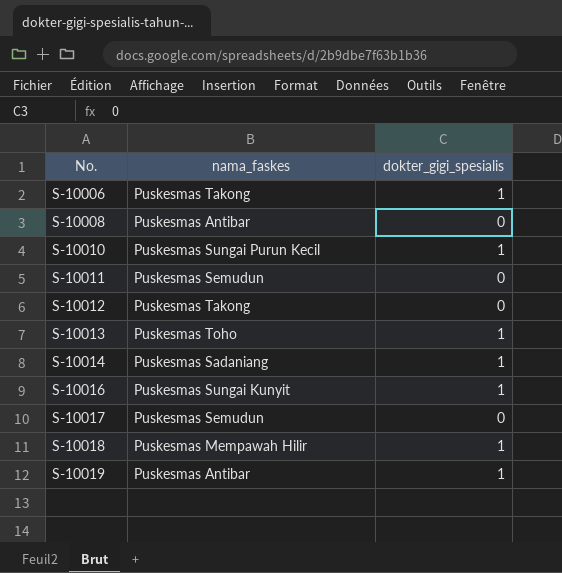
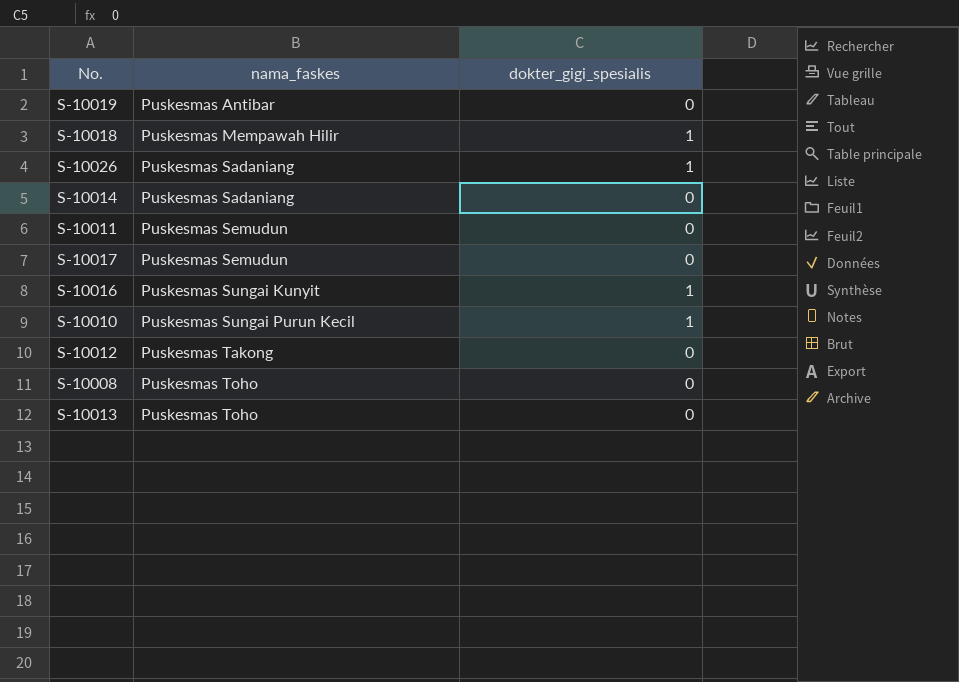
row order: No. ascending -> nama_faskes ascending
row S-10006: Puskesmas Takong | 1 -> none
S-10019 | dokter_gigi_spesialis: 1 -> 0
row S-10026: none -> Puskesmas Sadaniang | 1
S-10014 | dokter_gigi_spesialis: 1 -> 0
S-10008 | nama_faskes: Puskesmas Antibar -> Puskesmas Toho
S-10013 | dokter_gigi_spesialis: 1 -> 0

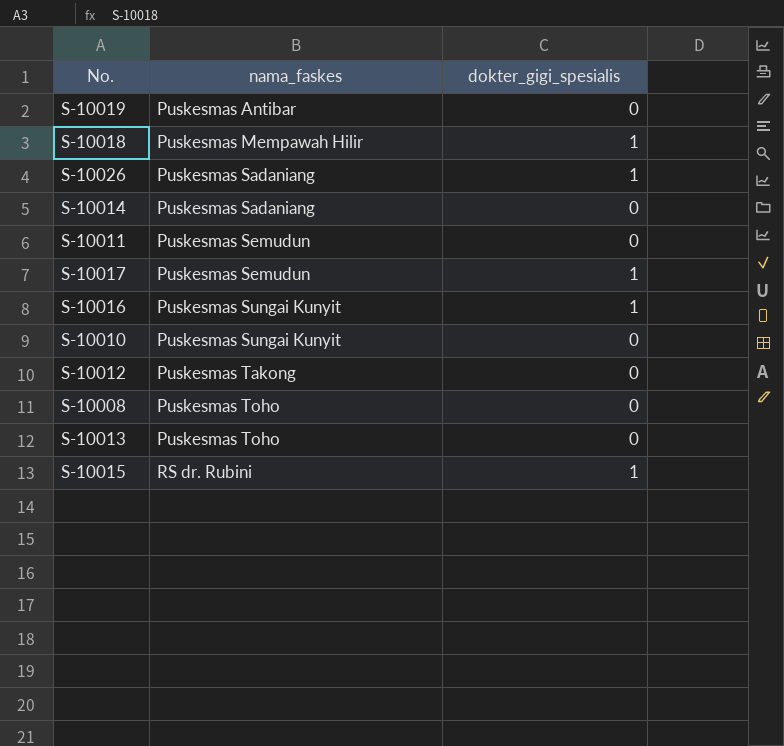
S-10017 | dokter_gigi_spesialis: 0 -> 1
S-10010 | nama_faskes: Puskesmas Sungai Purun Kecil -> Puskesmas Sungai Kunyit
S-10010 | dokter_gigi_spesialis: 1 -> 0
row S-10015: none -> RS dr. Rubini | 1

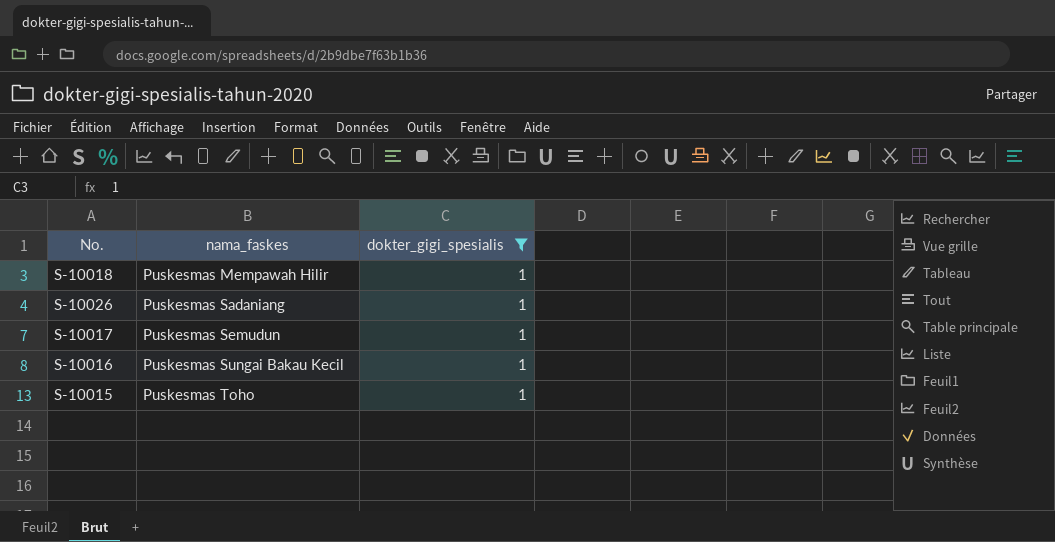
filter: none -> dokter_gigi_spesialis = 1
S-10016 | nama_faskes: Puskesmas Sungai Kunyit -> Puskesmas Sungai Bakau Kecil
S-10015 | nama_faskes: RS dr. Rubini -> Puskesmas Toho

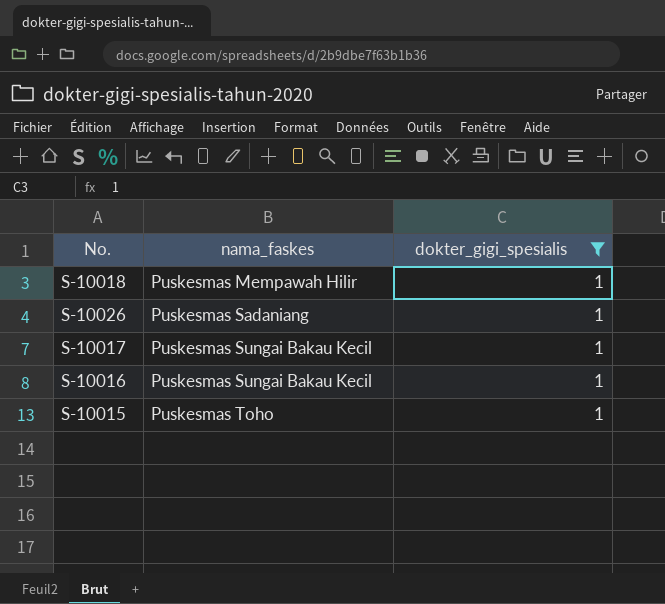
S-10017 | nama_faskes: Puskesmas Semudun -> Puskesmas Sungai Bakau Kecil

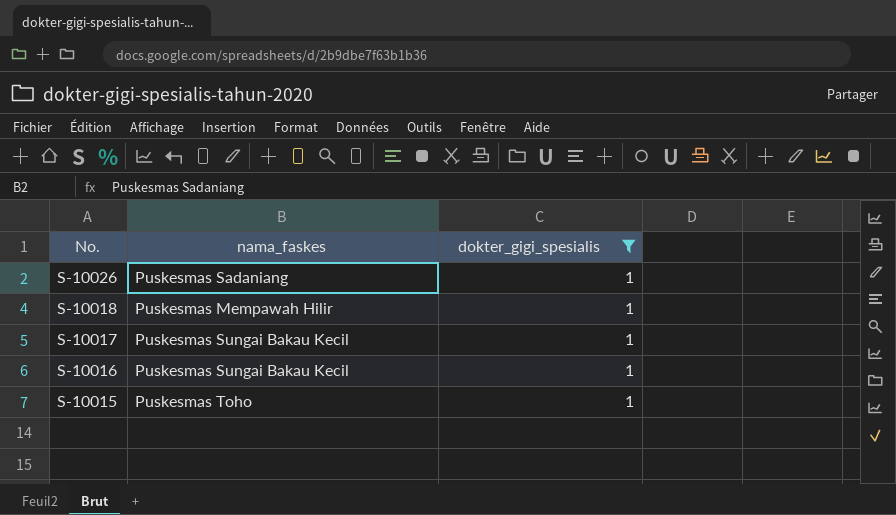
row order: nama_faskes ascending -> No. descending

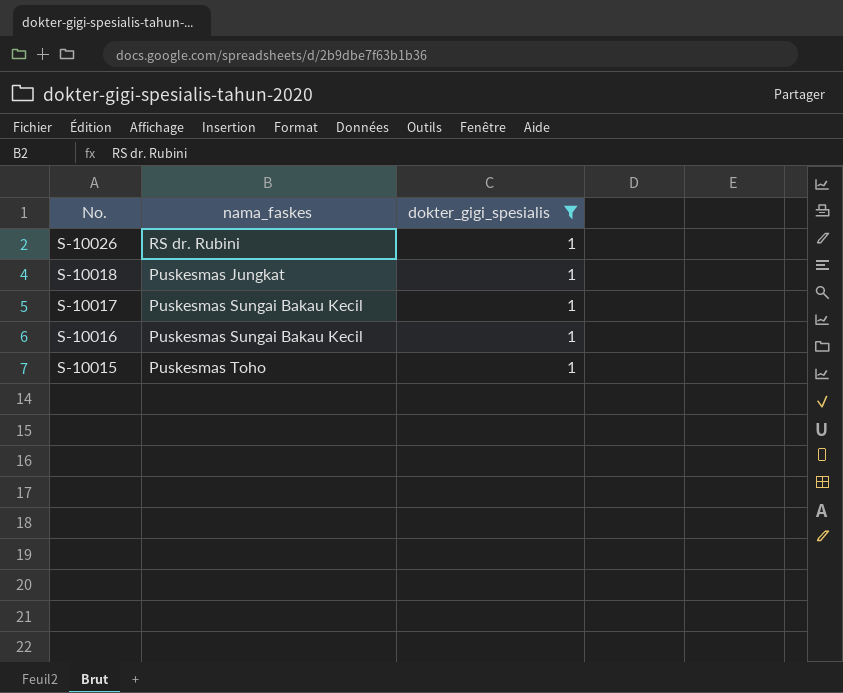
S-10026 | nama_faskes: Puskesmas Sadaniang -> RS dr. Rubini
S-10018 | nama_faskes: Puskesmas Mempawah Hilir -> Puskesmas Jungkat

